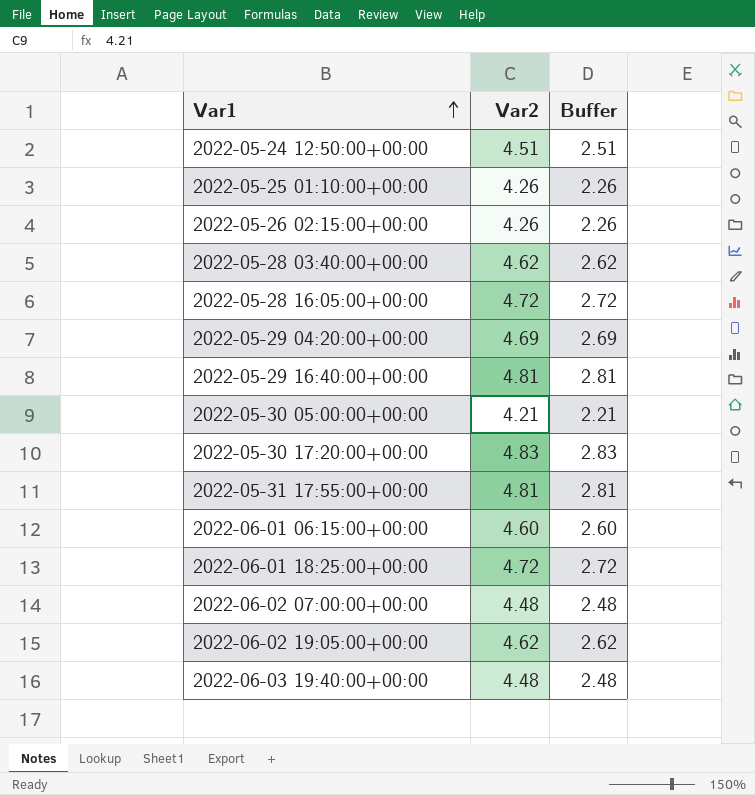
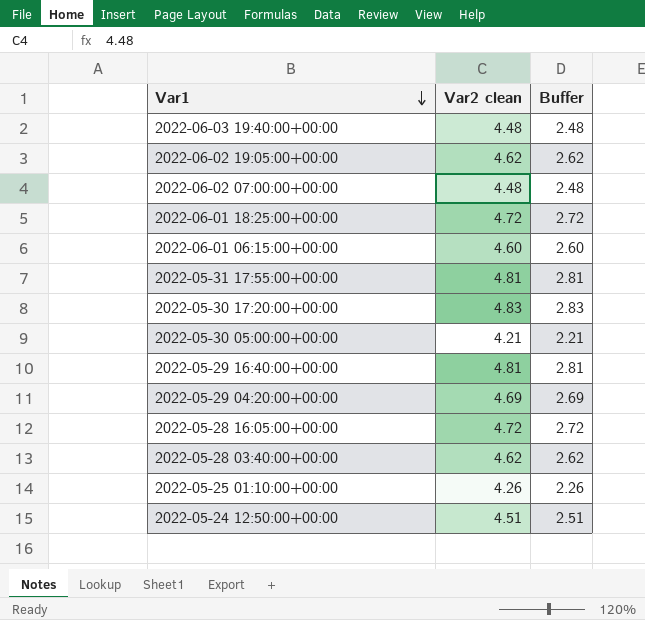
row order: Var1 ascending -> Var1 descending
column name: Var2 -> Var2 clean
row 2022-05-26 02:15:00+00:00: 4.26 | 2.26 -> none

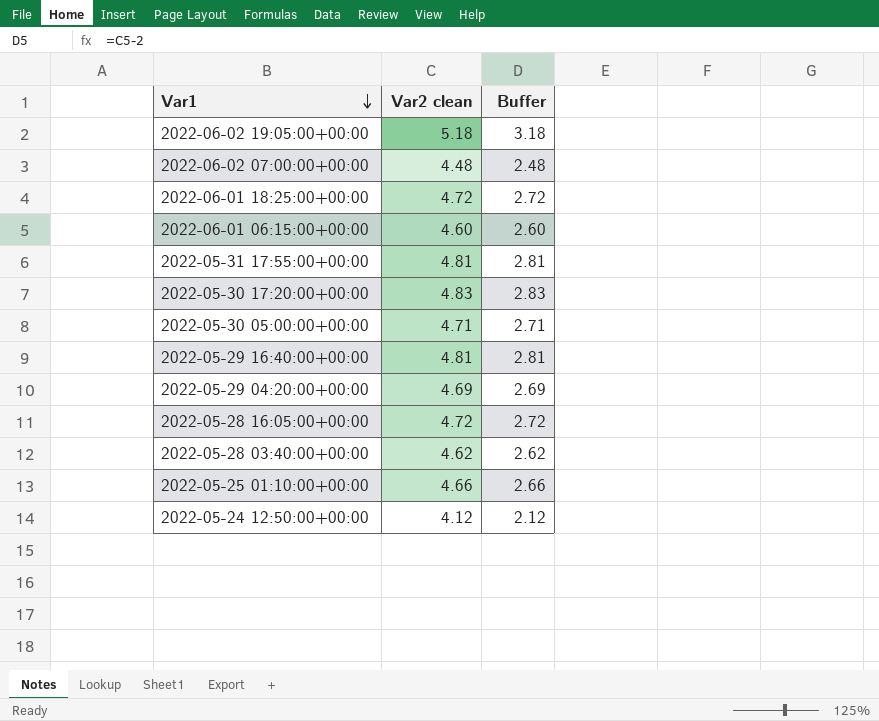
row 2022-06-03 19:40:00+00:00: 4.48 | 2.48 -> none
2022-06-02 19:05:00+00:00 | Var2 clean: 4.62 -> 5.18
2022-06-02 19:05:00+00:00 | Buffer: 2.62 -> 3.18
2022-05-30 05:00:00+00:00 | Var2 clean: 4.21 -> 4.71
2022-05-30 05:00:00+00:00 | Buffer: 2.21 -> 2.71
2022-05-25 01:10:00+00:00 | Var2 clean: 4.26 -> 4.66
2022-05-25 01:10:00+00:00 | Buffer: 2.26 -> 2.66
2022-05-24 12:50:00+00:00 | Var2 clean: 4.51 -> 4.12
2022-05-24 12:50:00+00:00 | Buffer: 2.51 -> 2.12

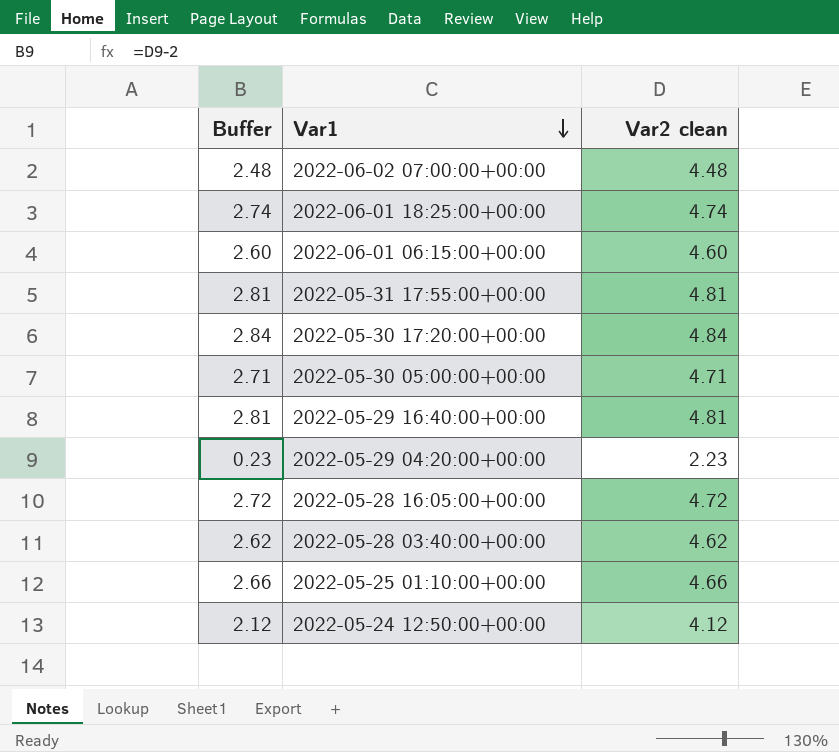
column Buffer | position: 3 -> 1
row 2022-06-02 19:05:00+00:00: 5.18 | 3.18 -> none
2022-06-01 18:25:00+00:00 | Buffer: 2.72 -> 2.74
2022-06-01 18:25:00+00:00 | Var2 clean: 4.72 -> 4.74
2022-05-30 17:20:00+00:00 | Buffer: 2.83 -> 2.84
2022-05-30 17:20:00+00:00 | Var2 clean: 4.83 -> 4.84
2022-05-29 04:20:00+00:00 | Buffer: 2.69 -> 0.23
2022-05-29 04:20:00+00:00 | Var2 clean: 4.69 -> 2.23

